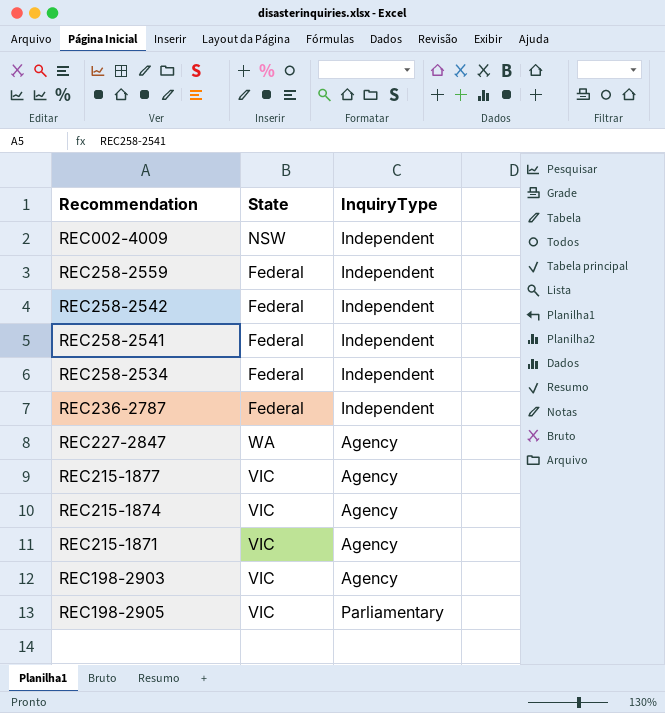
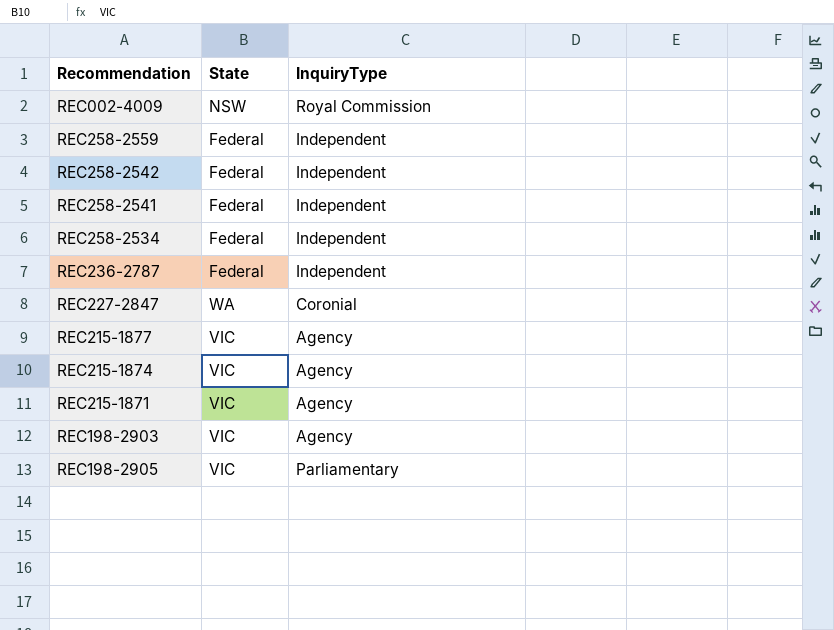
REC002-4009 | InquiryType: Independent -> Royal Commission
REC227-2847 | InquiryType: Agency -> Coronial

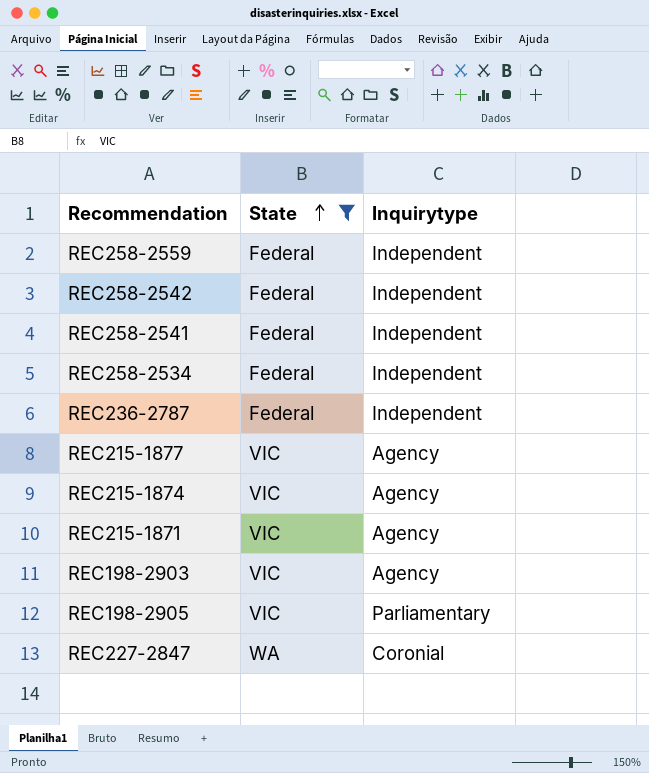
filter: none -> State != NSW
row order: none -> State ascending
column name: InquiryType -> Inquirytype

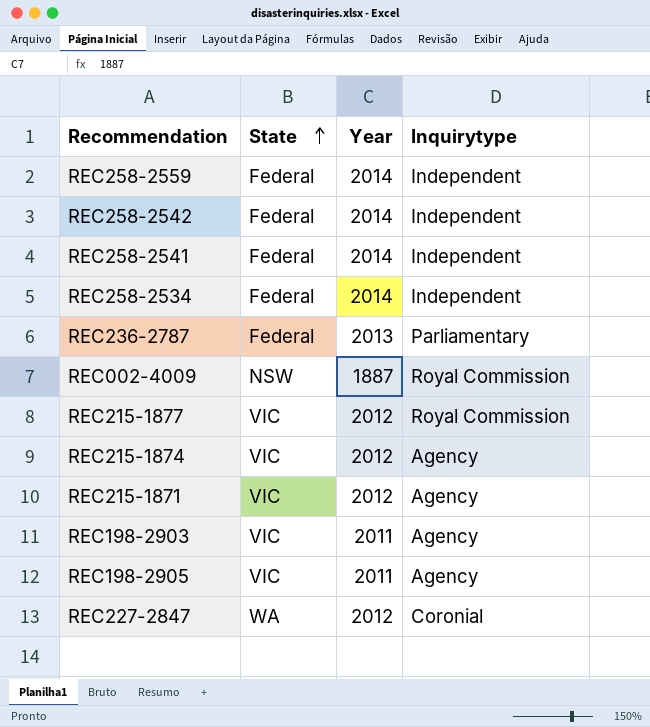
filter: State != NSW -> none
column Year | position: none -> 3
REC236-2787 | Inquirytype: Independent -> Parliamentary
REC215-1877 | Inquirytype: Agency -> Royal Commission
REC198-2905 | Inquirytype: Parliamentary -> Agency

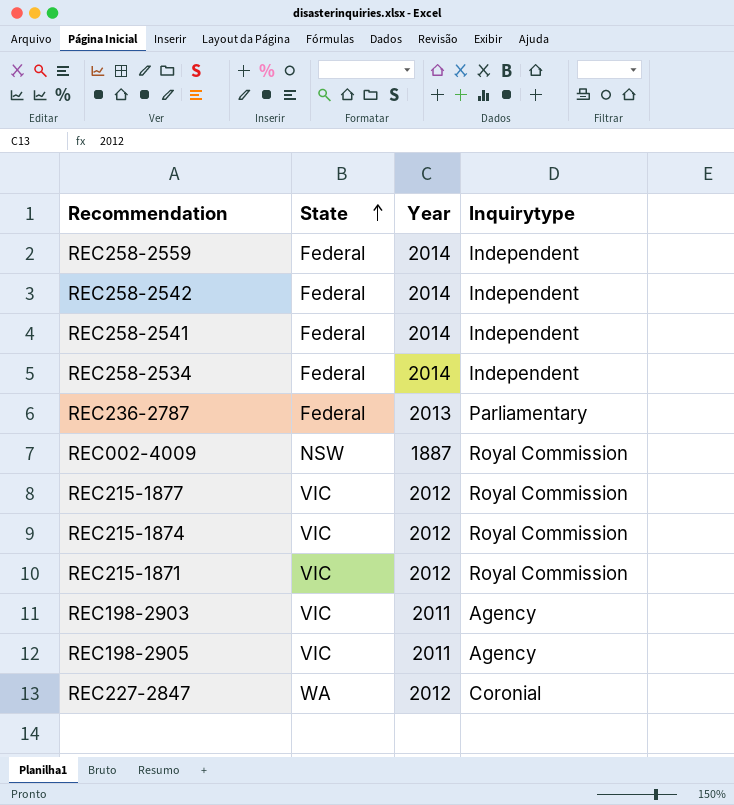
REC215-1874 | Inquirytype: Agency -> Royal Commission
REC215-1871 | Inquirytype: Agency -> Royal Commission

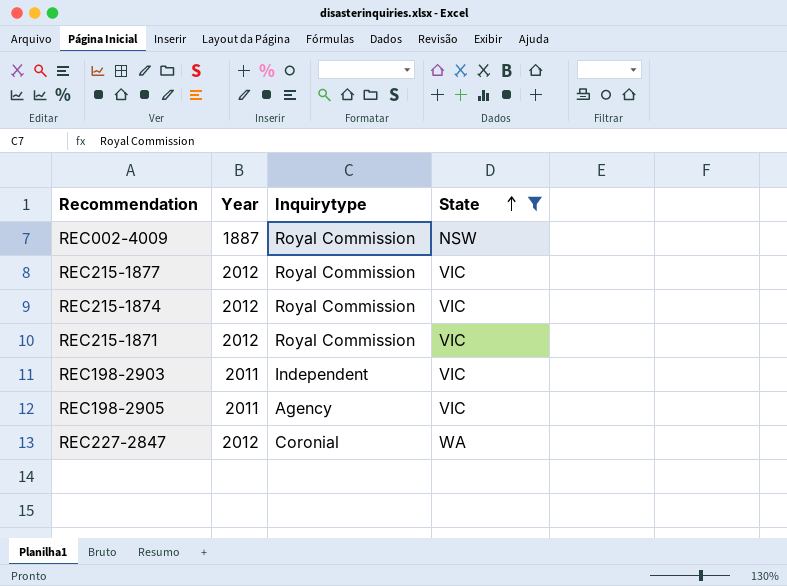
filter: none -> State != Federal
column State | position: 2 -> 4
REC198-2903 | Inquirytype: Agency -> Independent

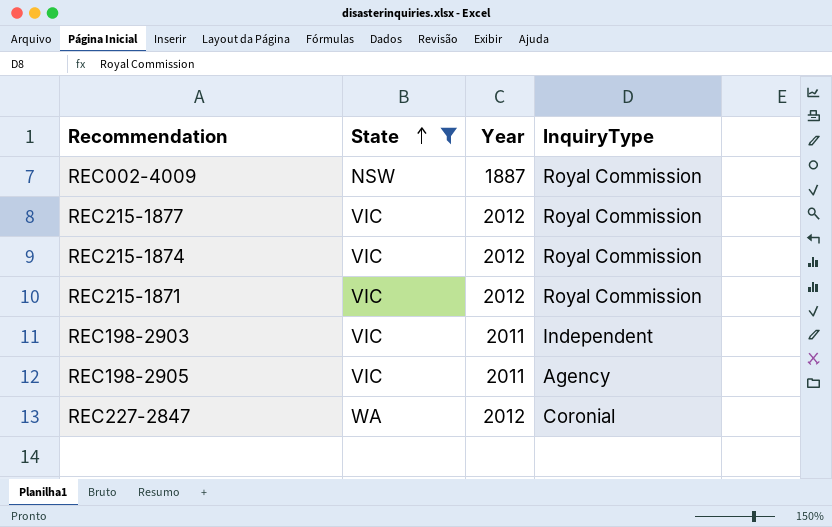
column State | position: 4 -> 2
column name: Inquirytype -> InquiryType

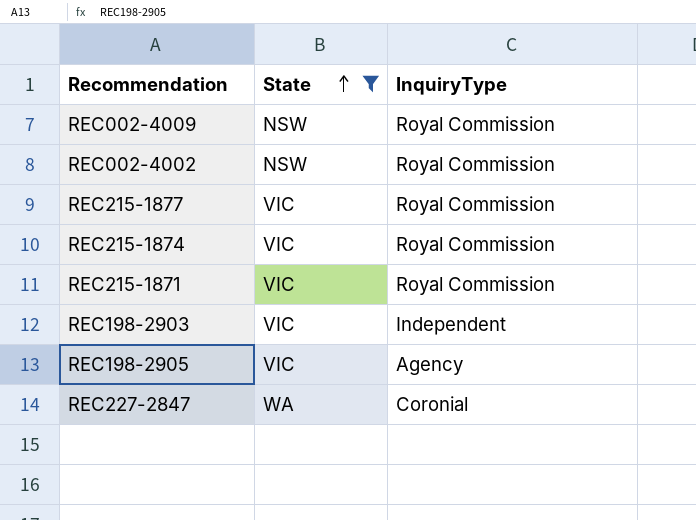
column Year | position: 3 -> none
row REC002-4002: none -> NSW | Royal Commission

